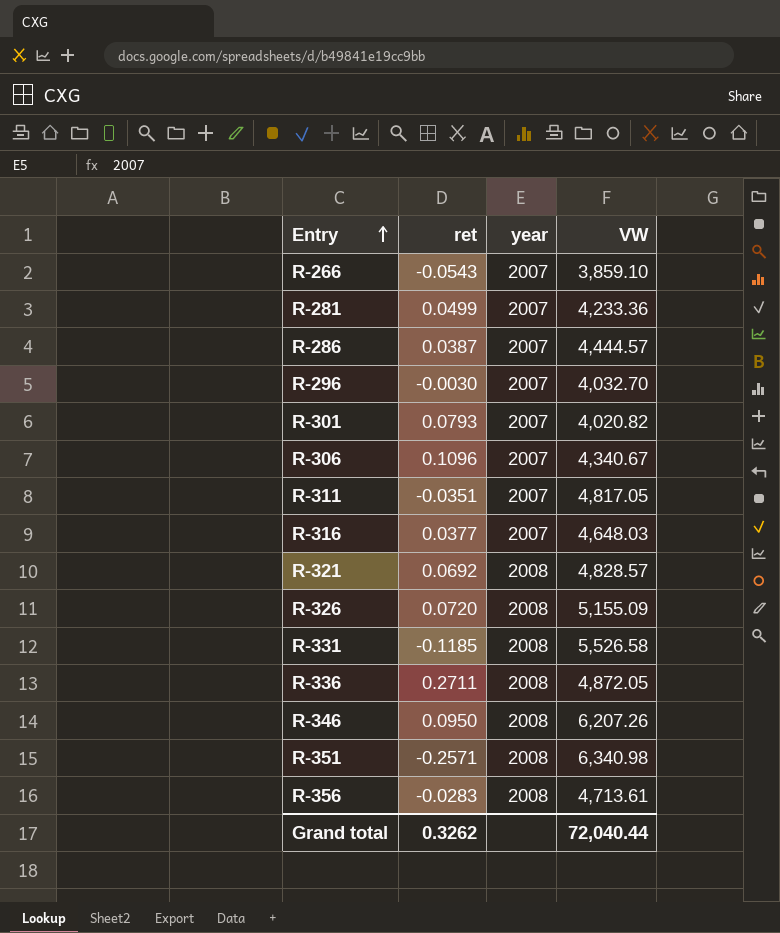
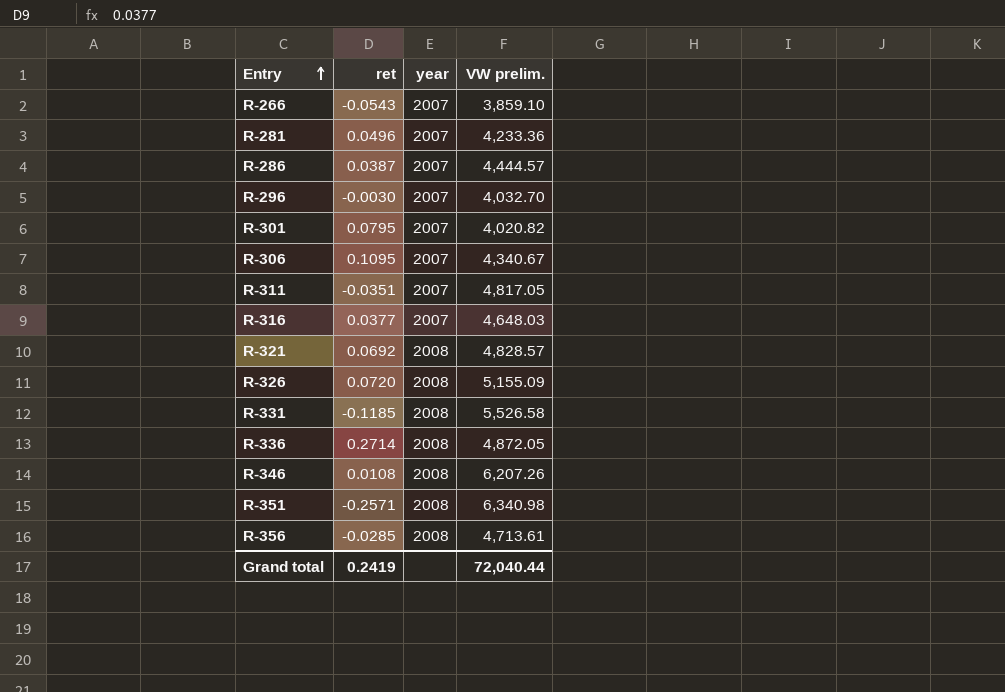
column name: VW -> VW prelim.
R-281 | ret: 0.0499 -> 0.0496
R-301 | ret: 0.0793 -> 0.0795
R-306 | ret: 0.1096 -> 0.1095
R-336 | ret: 0.2711 -> 0.2714
R-346 | ret: 0.0950 -> 0.0108
R-356 | ret: -0.0283 -> -0.0285
Grand total | ret: 0.3262 -> 0.2419

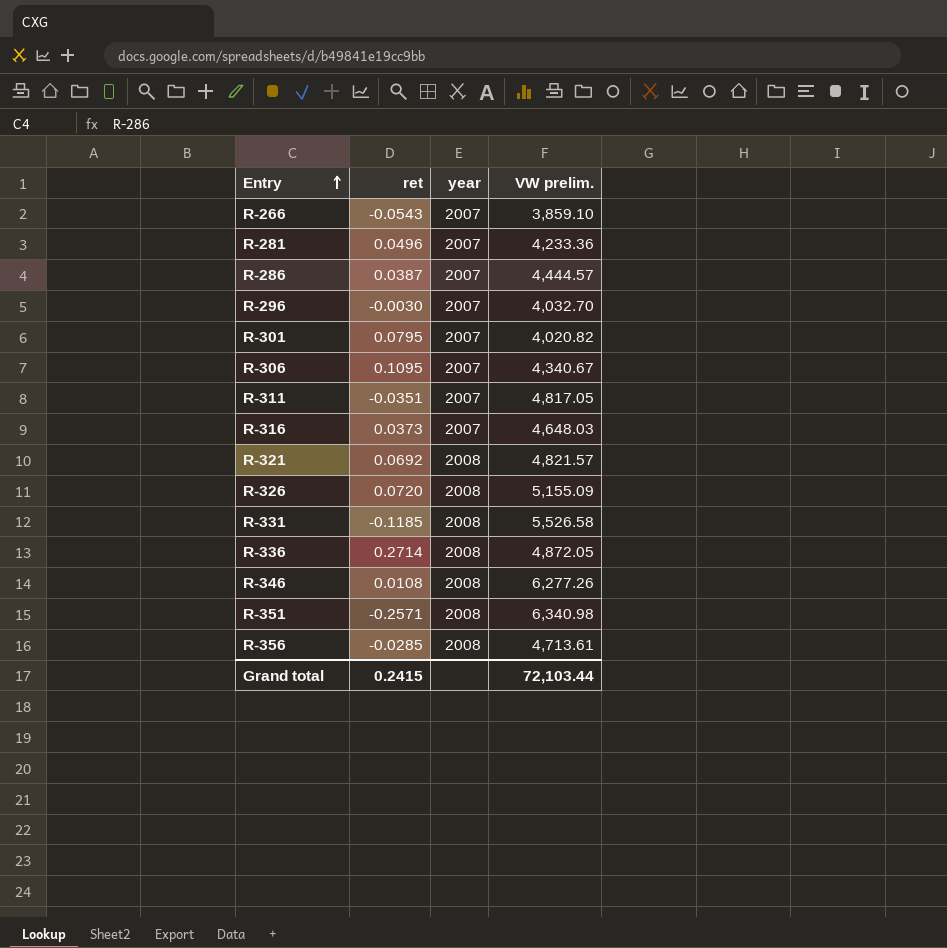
R-316 | ret: 0.0377 -> 0.0373
R-321 | VW prelim.: 4,828.57 -> 4,821.57
R-346 | VW prelim.: 6,207.26 -> 6,277.26
Grand total | ret: 0.2419 -> 0.2415
Grand total | VW prelim.: 72,040.44 -> 72,103.44

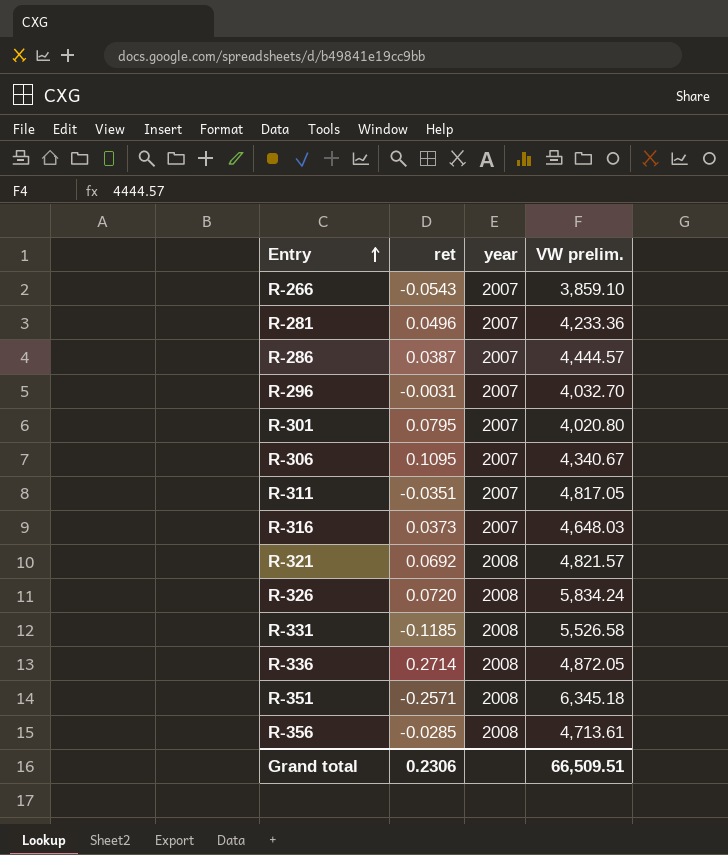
row R-346: 0.0108 | 2008 | 6,277.26 -> none
R-296 | ret: -0.0030 -> -0.0031
R-301 | VW prelim.: 4,020.82 -> 4,020.80
R-326 | VW prelim.: 5,155.09 -> 5,834.24
R-351 | VW prelim.: 6,340.98 -> 6,345.18
Grand total | ret: 0.2415 -> 0.2306
Grand total | VW prelim.: 72,103.44 -> 66,509.51

